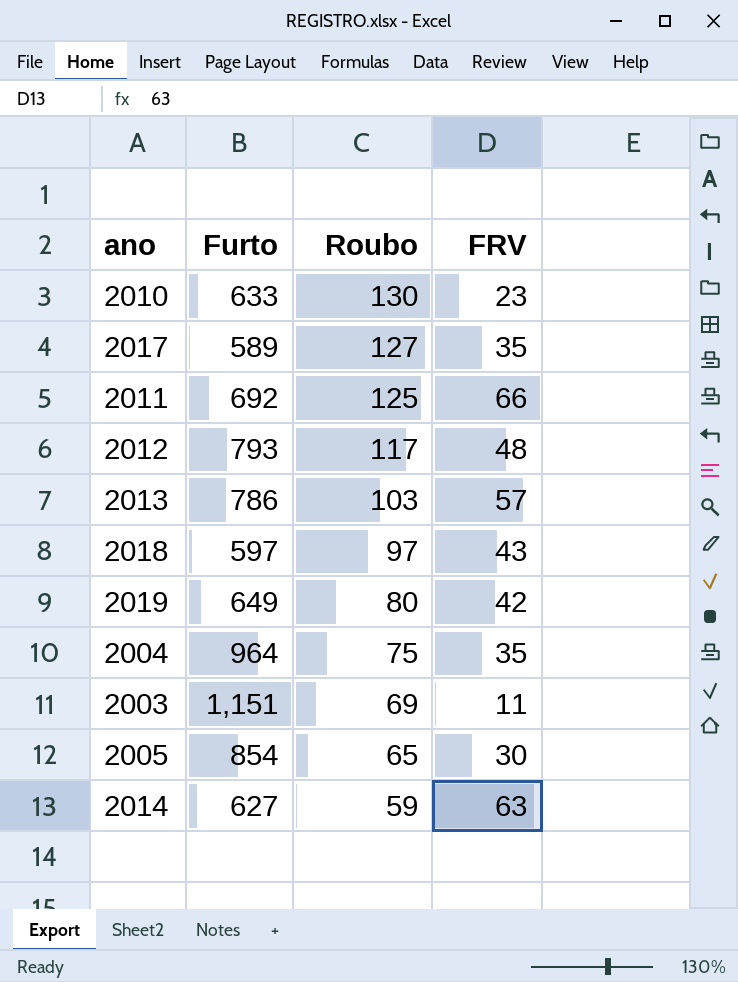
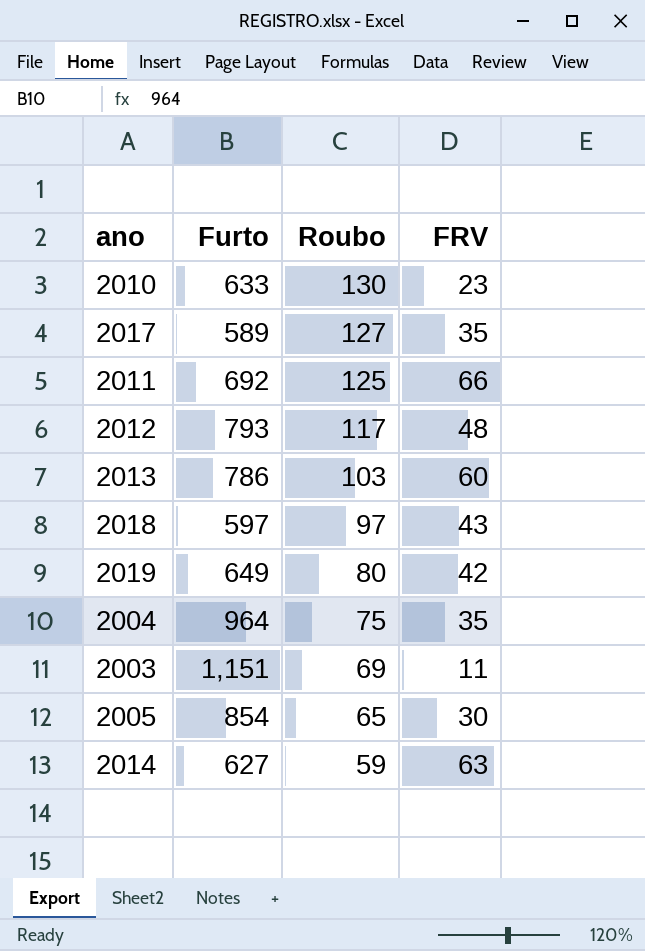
2013 | FRV: 57 -> 60

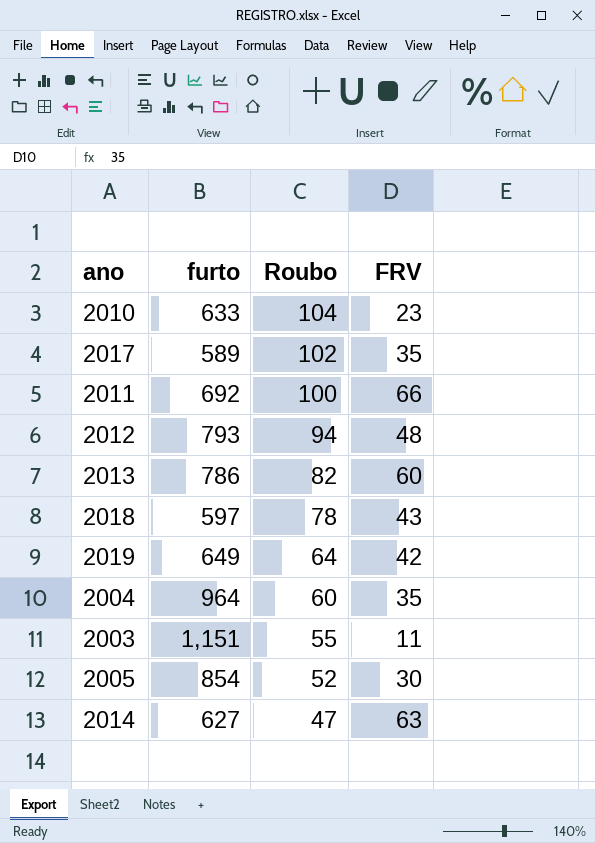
column name: Furto -> furto
2010 | Roubo: 130 -> 104
2017 | Roubo: 127 -> 102
2011 | Roubo: 125 -> 100
2012 | Roubo: 117 -> 94
2013 | Roubo: 103 -> 82
2018 | Roubo: 97 -> 78
2019 | Roubo: 80 -> 64
2004 | Roubo: 75 -> 60
2003 | Roubo: 69 -> 55
2005 | Roubo: 65 -> 52
2014 | Roubo: 59 -> 47

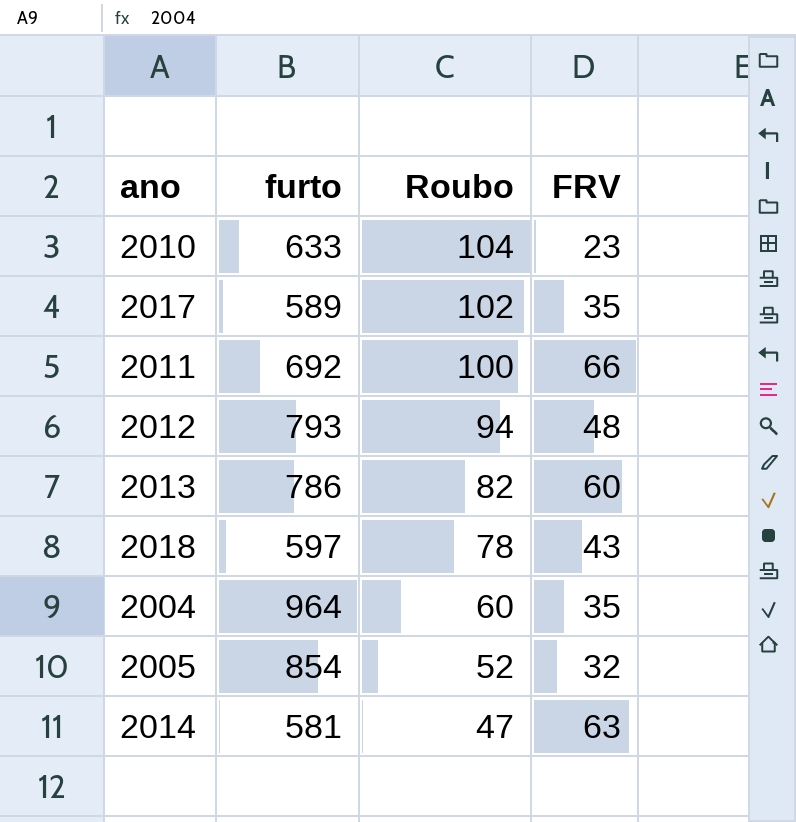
row 2019: 649 | 64 | 42 -> none
row 2003: 1,151 | 55 | 11 -> none
2005 | FRV: 30 -> 32
2014 | furto: 627 -> 581

